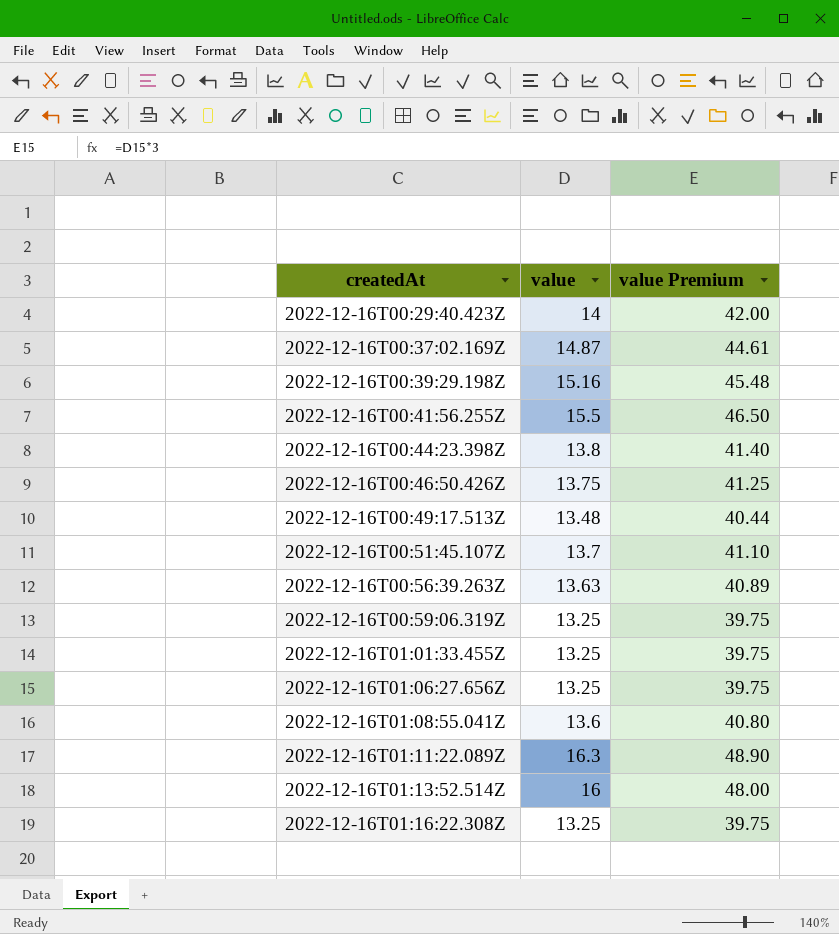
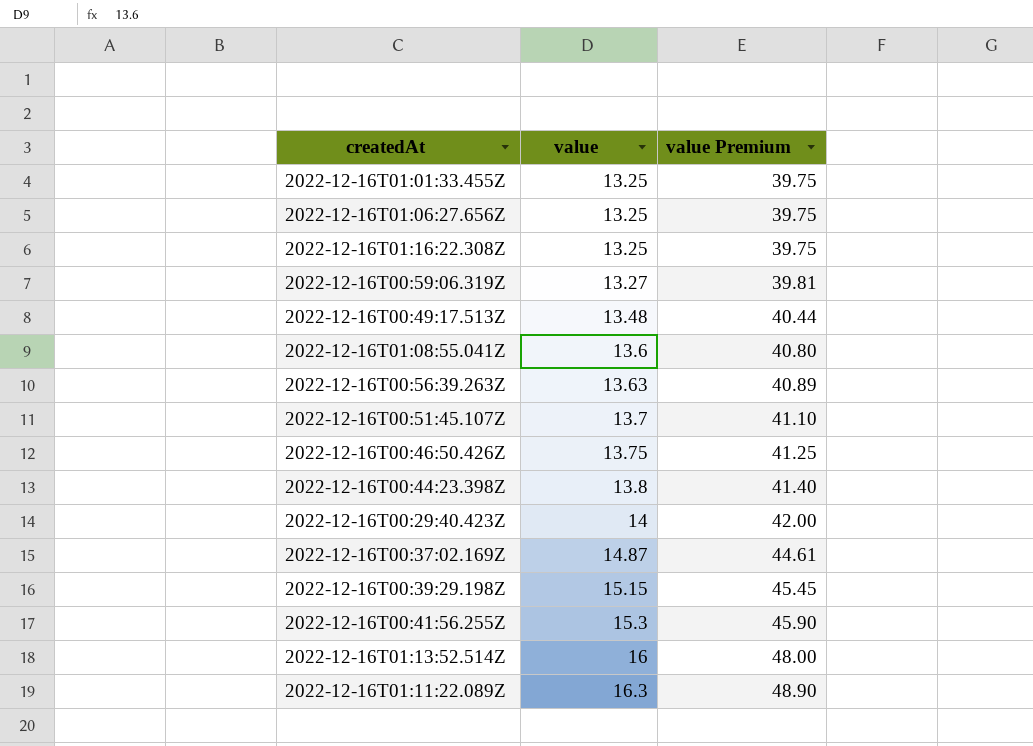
row order: createdAt ascending -> value ascending
2022-12-16T00:59:06.319Z | value: 13.25 -> 13.27
2022-12-16T00:59:06.319Z | value Premium: 39.75 -> 39.81
2022-12-16T00:39:29.198Z | value: 15.16 -> 15.15
2022-12-16T00:39:29.198Z | value Premium: 45.48 -> 45.45
2022-12-16T00:41:56.255Z | value: 15.5 -> 15.3
2022-12-16T00:41:56.255Z | value Premium: 46.50 -> 45.90

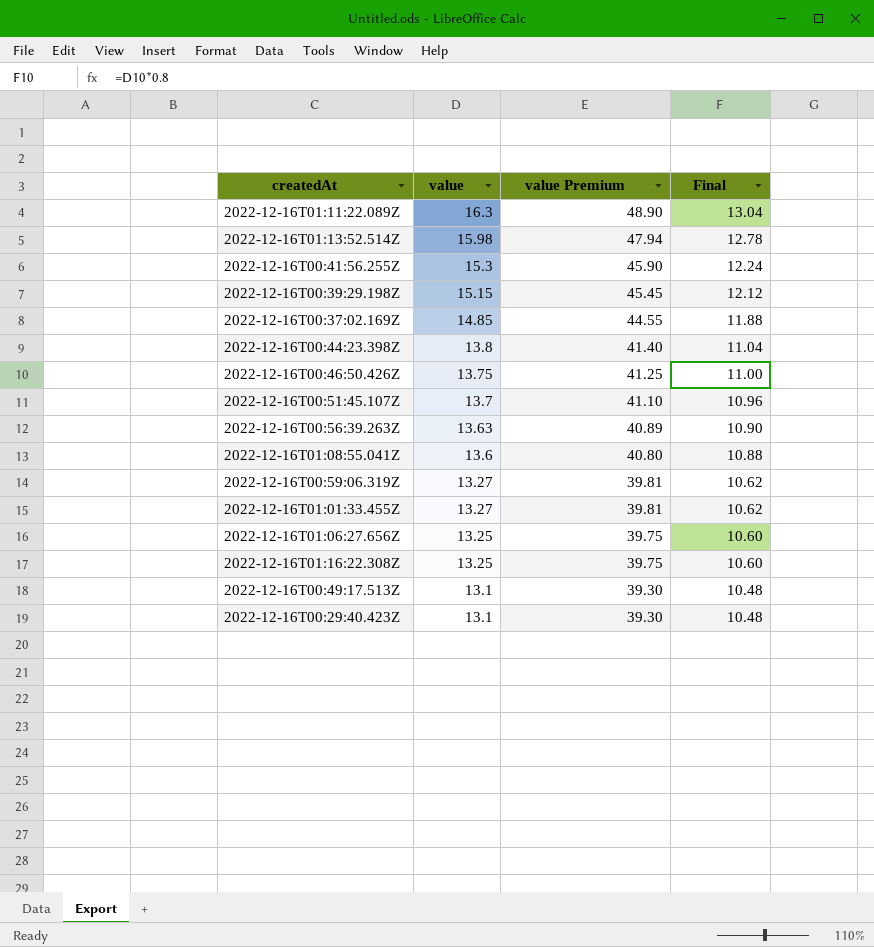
row order: value ascending -> value descending
column Final | formula: none -> [value] * 0.8
2022-12-16T01:13:52.514Z | value: 16 -> 15.98
2022-12-16T01:13:52.514Z | value Premium: 48.00 -> 47.94
2022-12-16T00:37:02.169Z | value: 14.87 -> 14.85
2022-12-16T00:37:02.169Z | value Premium: 44.61 -> 44.55
2022-12-16T01:01:33.455Z | value: 13.25 -> 13.27
2022-12-16T01:01:33.455Z | value Premium: 39.75 -> 39.81
2022-12-16T00:49:17.513Z | value: 13.48 -> 13.1
2022-12-16T00:49:17.513Z | value Premium: 40.44 -> 39.30
2022-12-16T00:29:40.423Z | value: 14 -> 13.1
2022-12-16T00:29:40.423Z | value Premium: 42.00 -> 39.30

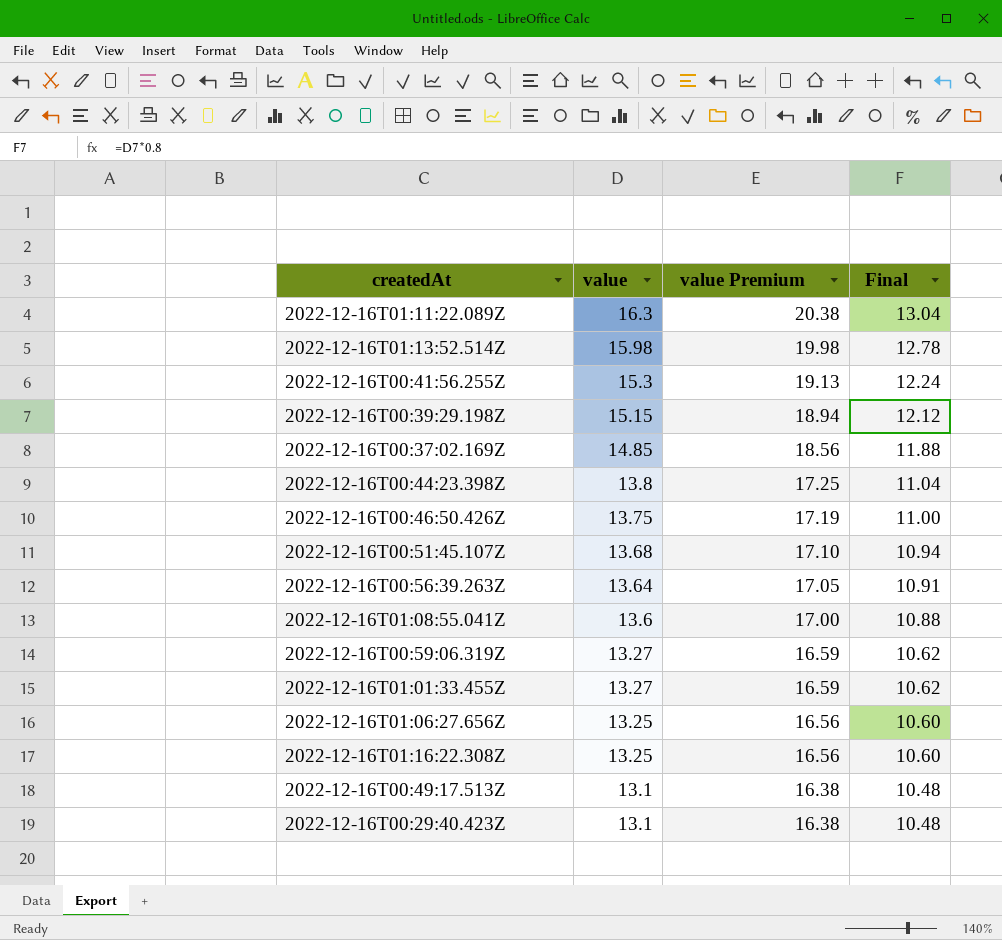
column value Premium | formula: [value] * 3 -> [value] * 1.25
2022-12-16T00:51:45.107Z | value: 13.7 -> 13.68
2022-12-16T00:51:45.107Z | Final: 10.96 -> 10.94
2022-12-16T00:56:39.263Z | value: 13.63 -> 13.64
2022-12-16T00:56:39.263Z | Final: 10.90 -> 10.91

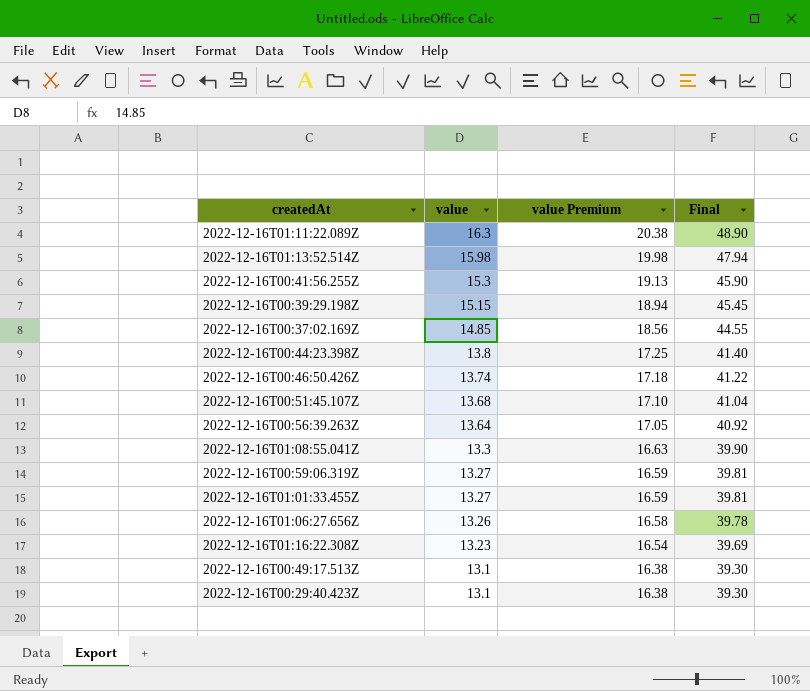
column Final | formula: [value] * 0.8 -> [value] * 3
2022-12-16T00:46:50.426Z | value: 13.75 -> 13.74
2022-12-16T00:46:50.426Z | value Premium: 17.19 -> 17.18
2022-12-16T01:08:55.041Z | value: 13.6 -> 13.3
2022-12-16T01:08:55.041Z | value Premium: 17.00 -> 16.63
2022-12-16T01:06:27.656Z | value: 13.25 -> 13.26
2022-12-16T01:06:27.656Z | value Premium: 16.56 -> 16.58
2022-12-16T01:16:22.308Z | value: 13.25 -> 13.23
2022-12-16T01:16:22.308Z | value Premium: 16.56 -> 16.54

